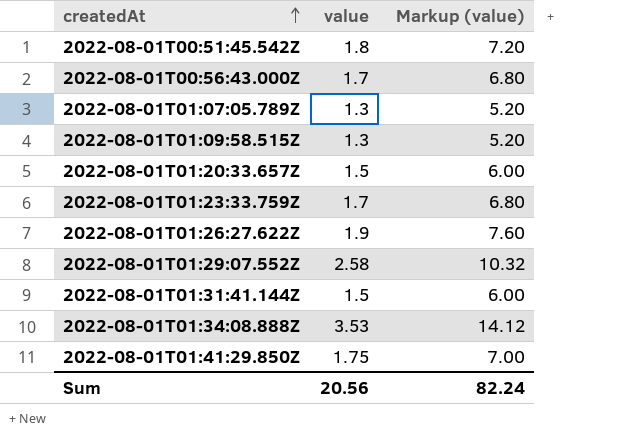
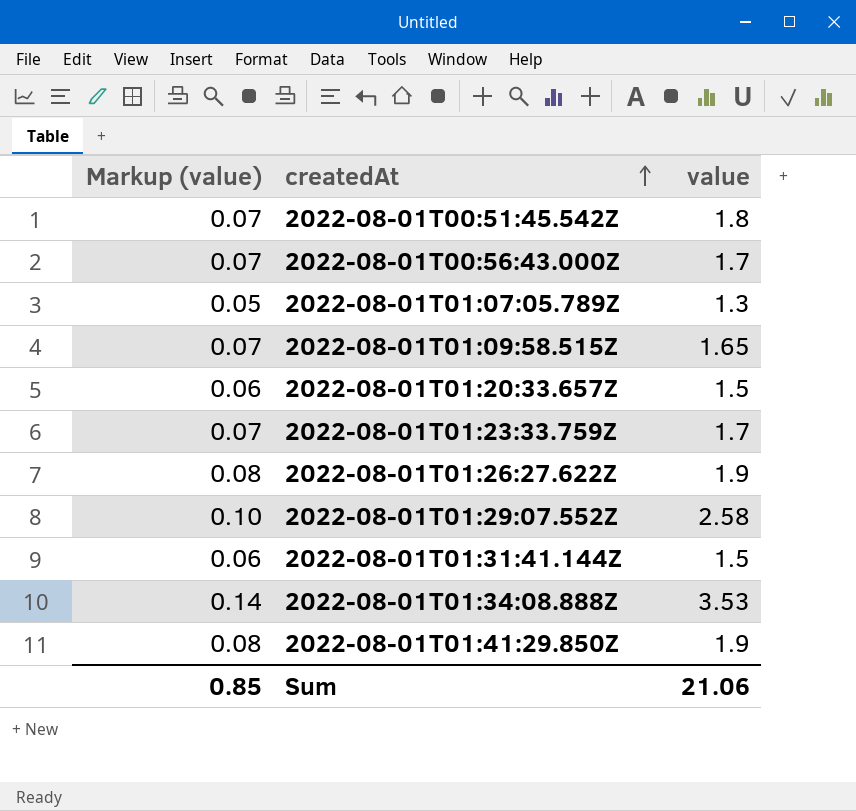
column Markup (value) | formula: [value] * 4 -> [value] * 0.04
column Markup (value) | position: 3 -> 1
2022-08-01T01:09:58.515Z | value: 1.3 -> 1.65
2022-08-01T01:41:29.850Z | value: 1.75 -> 1.9
Sum | Markup (value): 82.24 -> 0.85
Sum | value: 20.56 -> 21.06

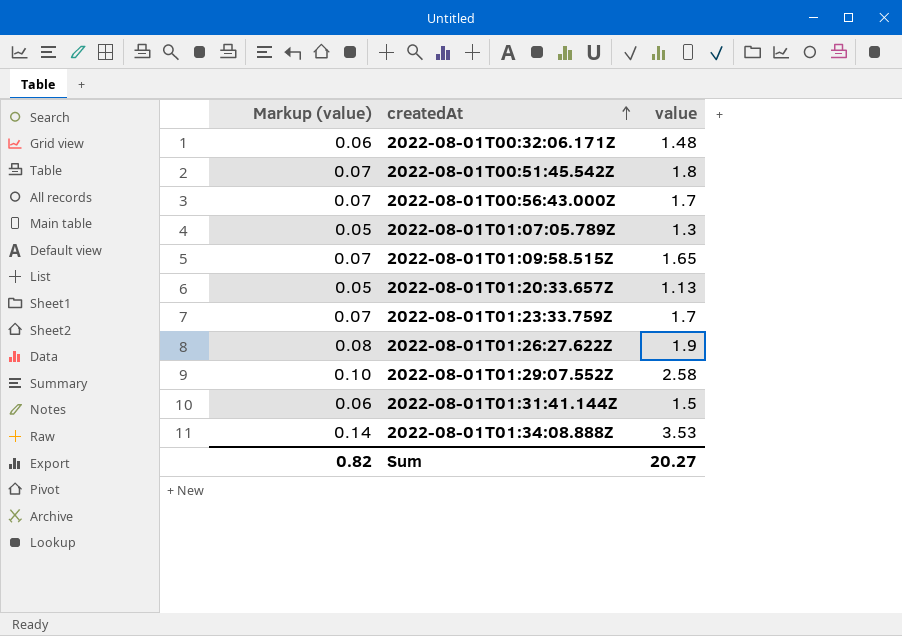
row 2022-08-01T01:41:29.850Z: 0.08 | 1.9 -> none
row 2022-08-01T00:32:06.171Z: none -> 0.06 | 1.48
2022-08-01T01:20:33.657Z | Markup (value): 0.06 -> 0.05
2022-08-01T01:20:33.657Z | value: 1.5 -> 1.13
Sum | Markup (value): 0.85 -> 0.82
Sum | value: 21.06 -> 20.27

